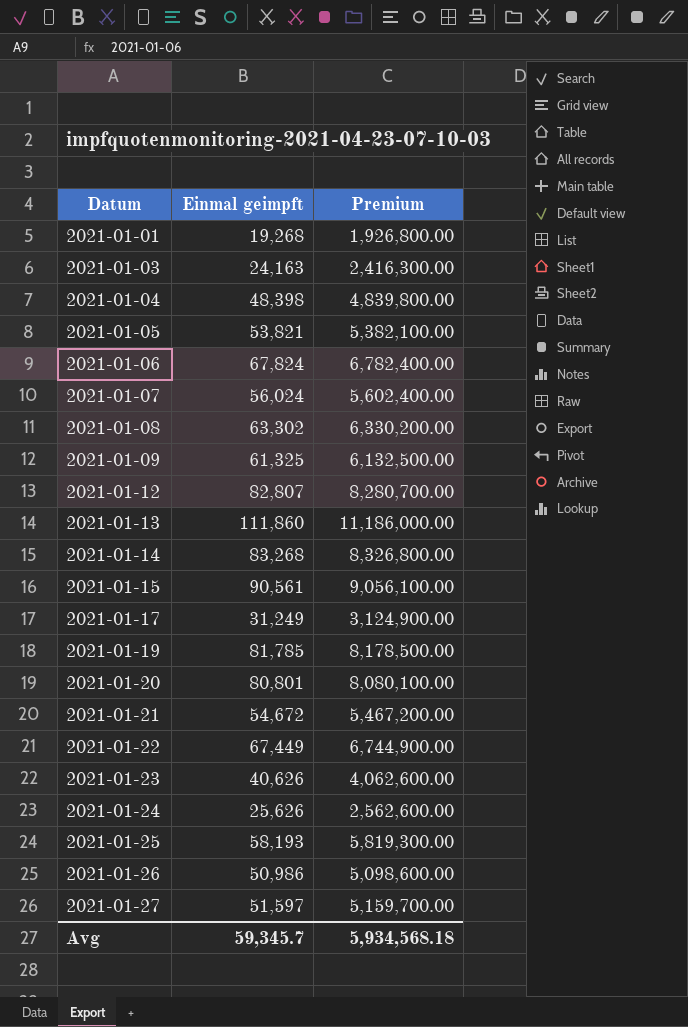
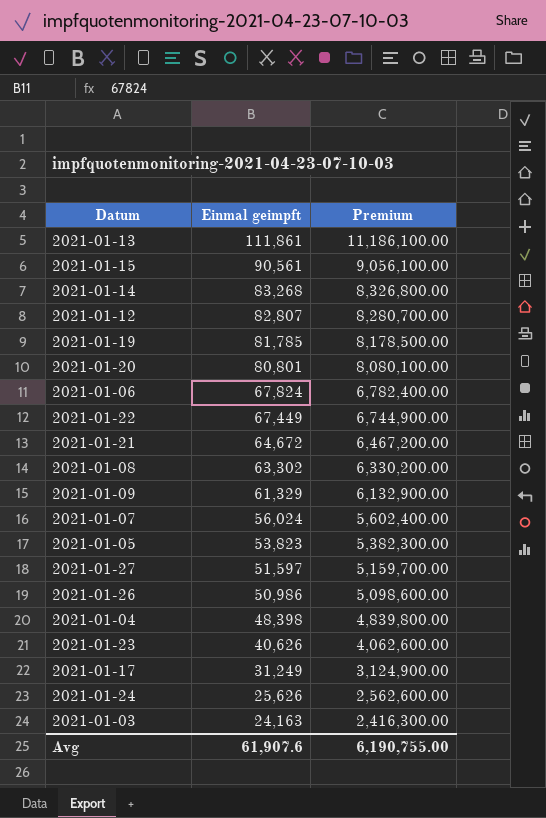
row order: Datum ascending -> Einmal geimpft descending
row 2021-01-01: 19,268 | 1,926,800.00 -> none
row 2021-01-25: 58,193 | 5,819,300.00 -> none
2021-01-13 | Einmal geimpft: 111,860 -> 111,861
2021-01-13 | Premium: 11,186,000.00 -> 11,186,100.00
2021-01-21 | Einmal geimpft: 54,672 -> 64,672
2021-01-21 | Premium: 5,467,200.00 -> 6,467,200.00
2021-01-09 | Einmal geimpft: 61,325 -> 61,329
2021-01-09 | Premium: 6,132,500.00 -> 6,132,900.00
2021-01-05 | Einmal geimpft: 53,821 -> 53,823
2021-01-05 | Premium: 5,382,100.00 -> 5,382,300.00
Avg | Einmal geimpft: 59,345.7 -> 61,907.6
Avg | Premium: 5,934,568.18 -> 6,190,755.00

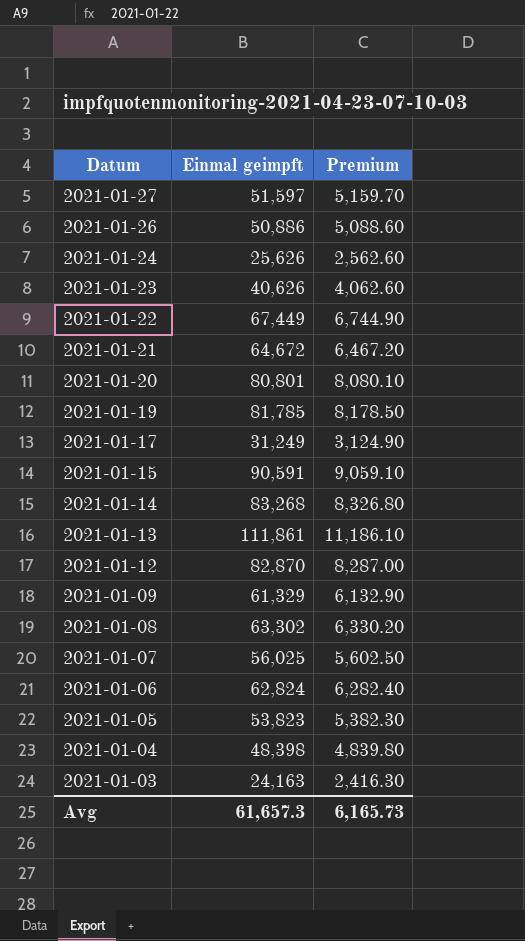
row order: Einmal geimpft descending -> Datum descending
column Premium | formula: [Einmal geimpft] * 100 -> [Einmal geimpft] * 0.1
2021-01-26 | Einmal geimpft: 50,986 -> 50,886
2021-01-15 | Einmal geimpft: 90,561 -> 90,591
2021-01-12 | Einmal geimpft: 82,807 -> 82,870
2021-01-07 | Einmal geimpft: 56,024 -> 56,025
2021-01-06 | Einmal geimpft: 67,824 -> 62,824
Avg | Einmal geimpft: 61,907.6 -> 61,657.3
Avg | Premium: 6,190,755.00 -> 6,165.73

